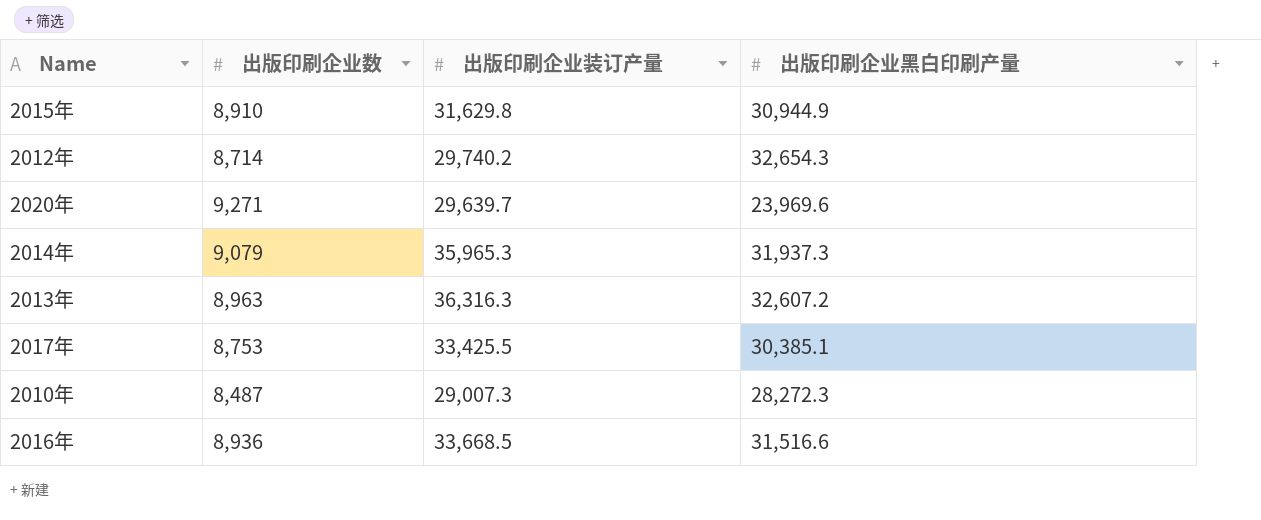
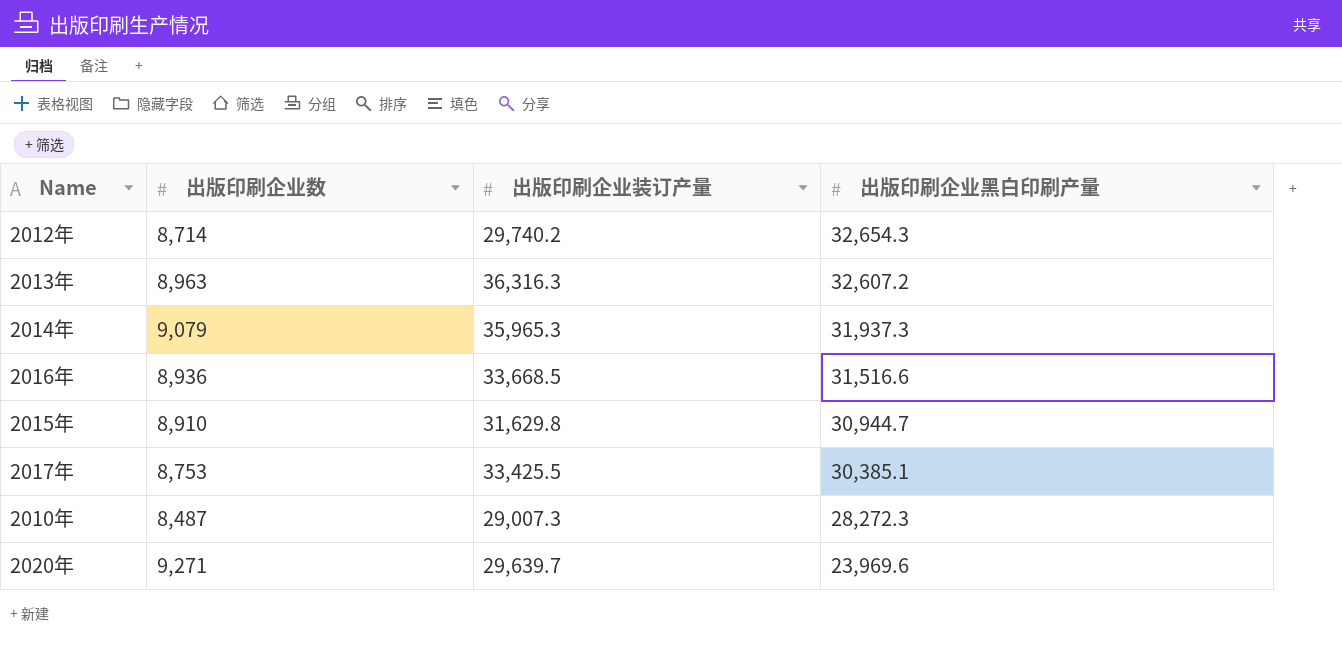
row order: none -> 出版印刷企业黑白印刷产量 descending
2015年 | 出版印刷企业黑白印刷产量: 30,944.9 -> 30,944.7

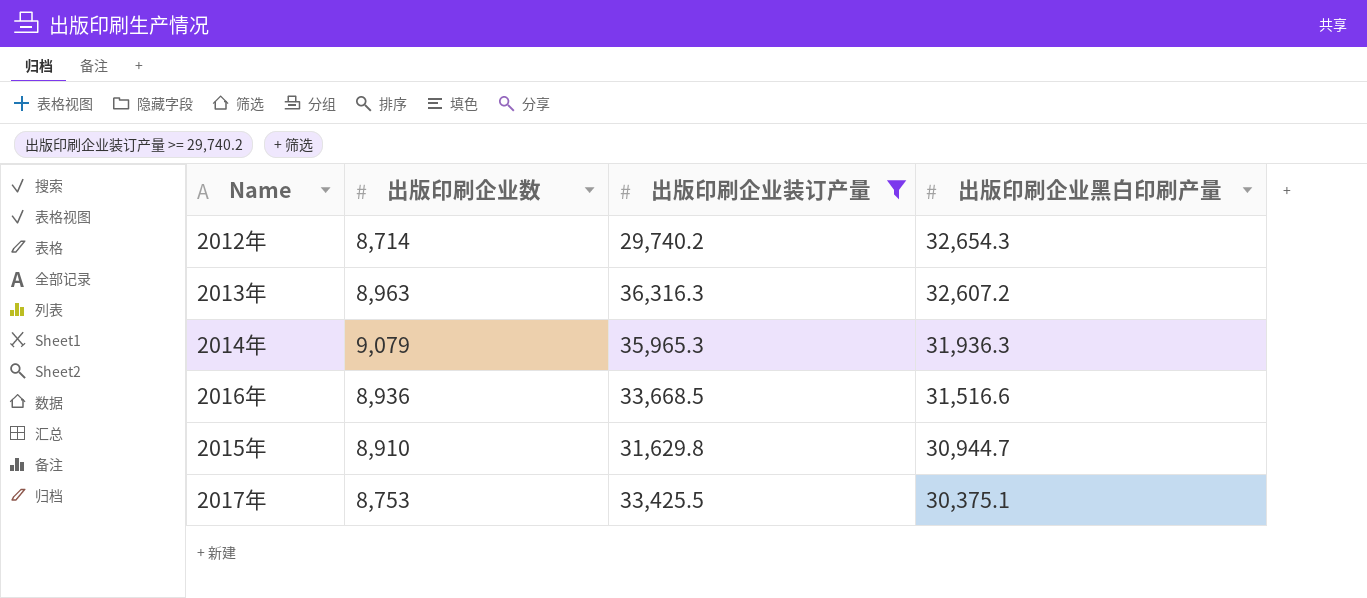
filter: none -> 出版印刷企业装订产量 >= 29,740.2
2014年 | 出版印刷企业黑白印刷产量: 31,937.3 -> 31,936.3
2017年 | 出版印刷企业黑白印刷产量: 30,385.1 -> 30,375.1

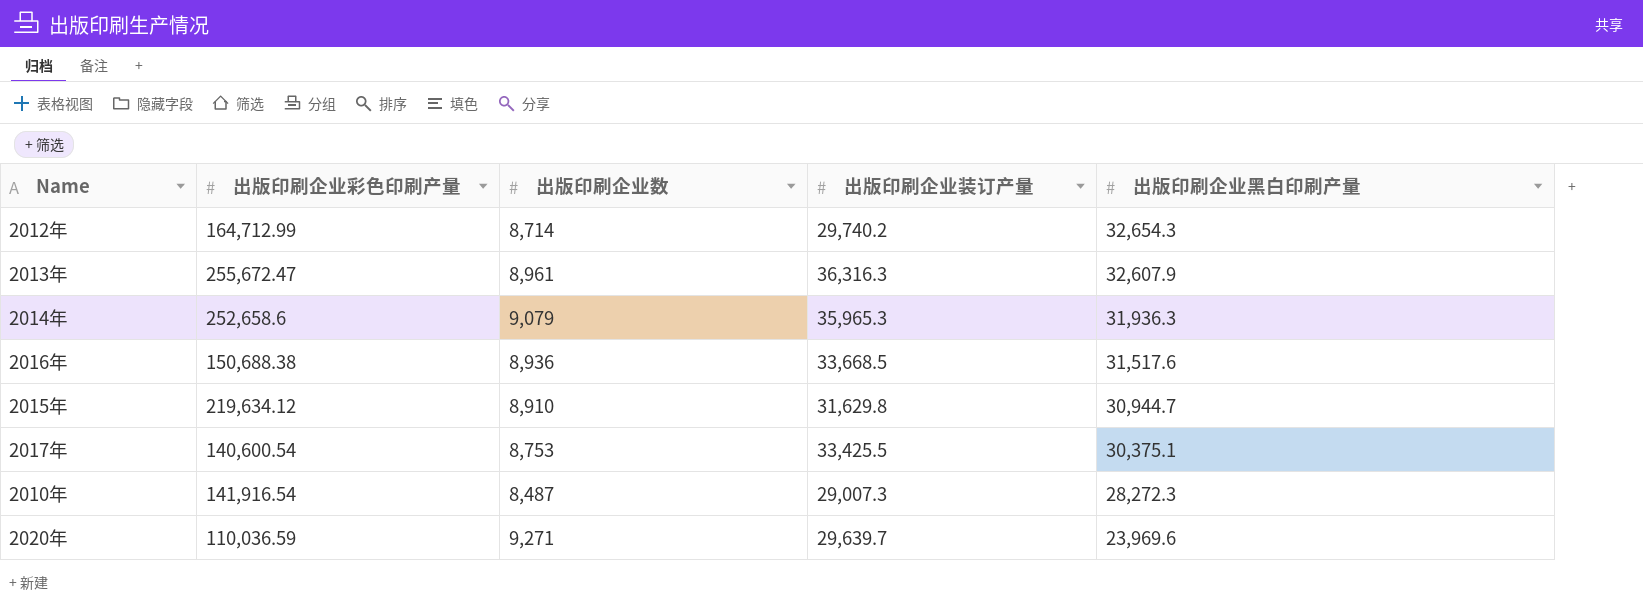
filter: 出版印刷企业装订产量 >= 29,740.2 -> none
column 出版印刷企业彩色印刷产量 | position: none -> 2
2013年 | 出版印刷企业数: 8,963 -> 8,961
2013年 | 出版印刷企业黑白印刷产量: 32,607.2 -> 32,607.9
2016年 | 出版印刷企业黑白印刷产量: 31,516.6 -> 31,517.6

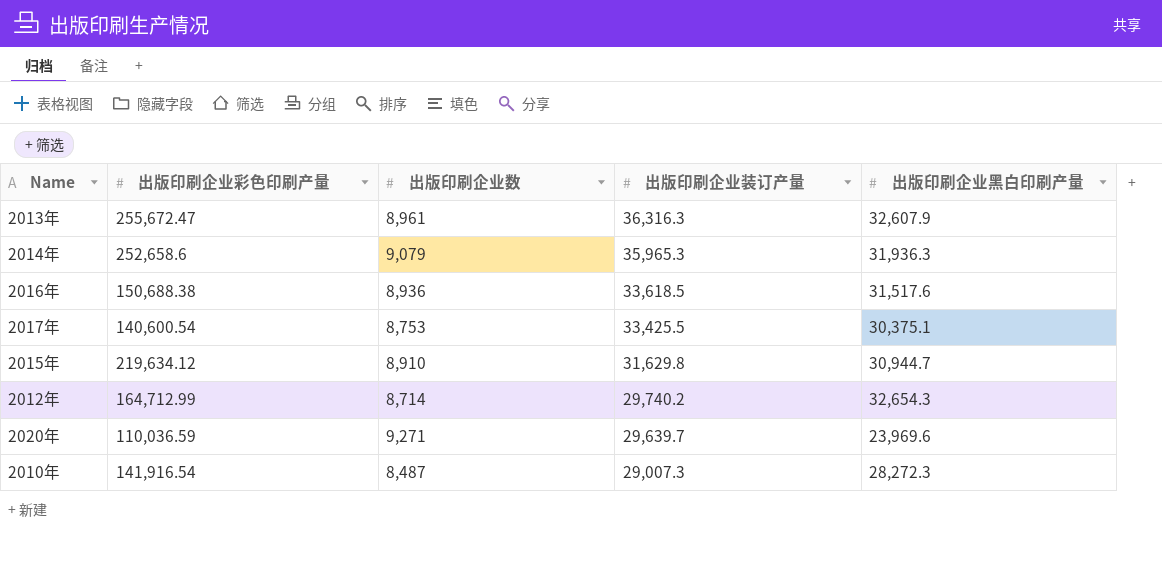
row order: 出版印刷企业黑白印刷产量 descending -> 出版印刷企业装订产量 descending
2016年 | 出版印刷企业装订产量: 33,668.5 -> 33,618.5

